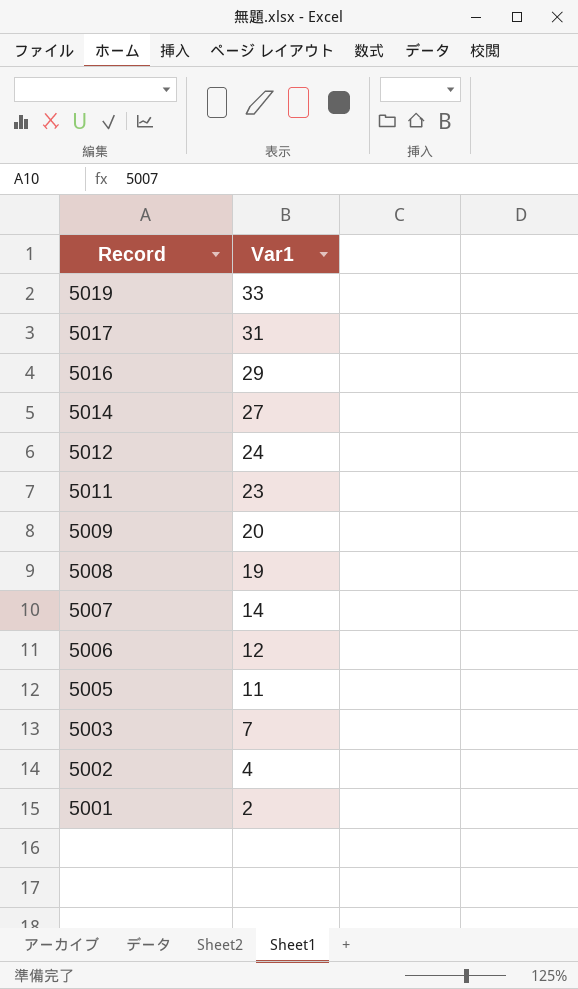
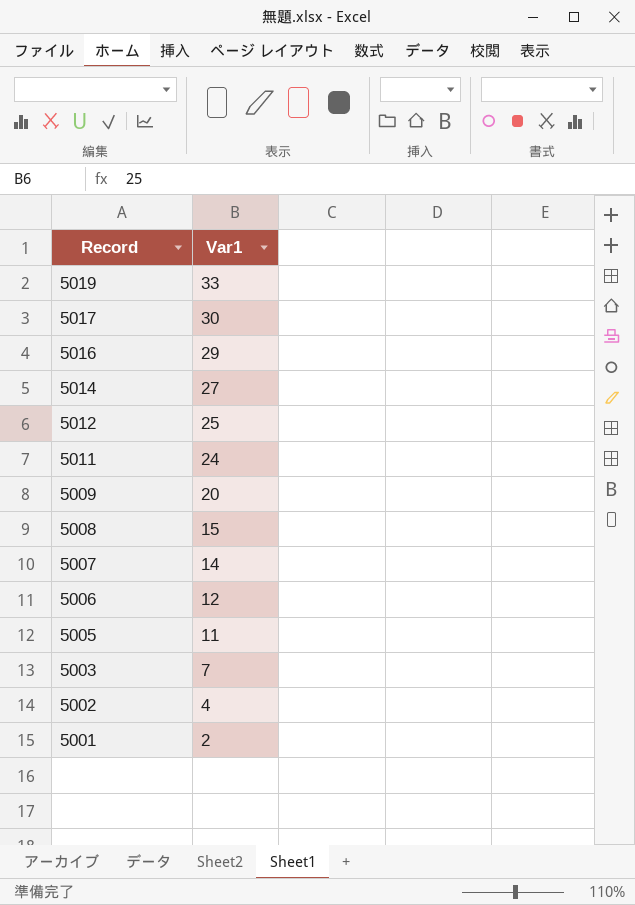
5017 | Var1: 31 -> 30
5012 | Var1: 24 -> 25
5011 | Var1: 23 -> 24
5008 | Var1: 19 -> 15

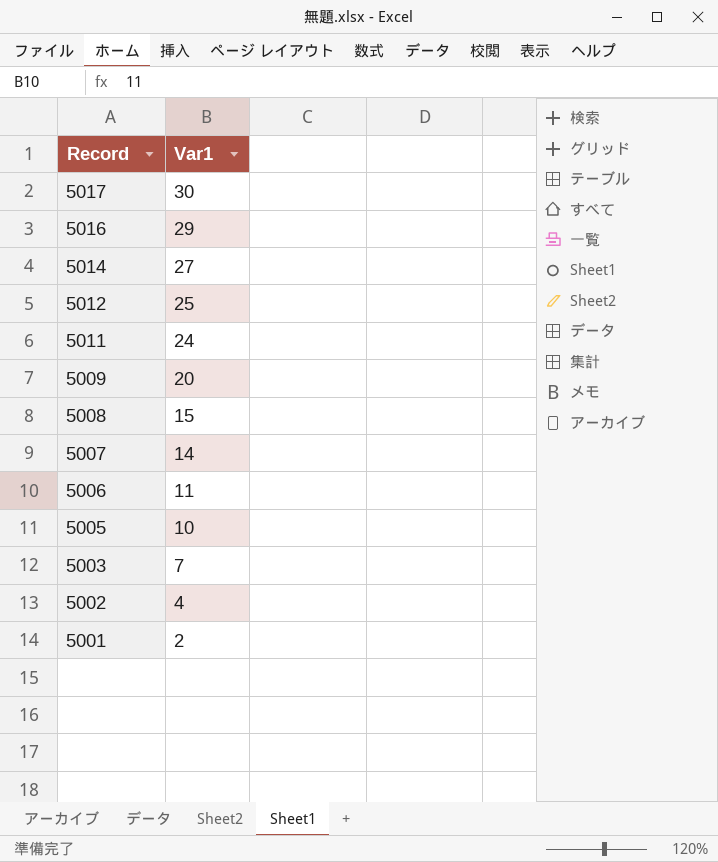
row 5019: 33 -> none
5006 | Var1: 12 -> 11
5005 | Var1: 11 -> 10

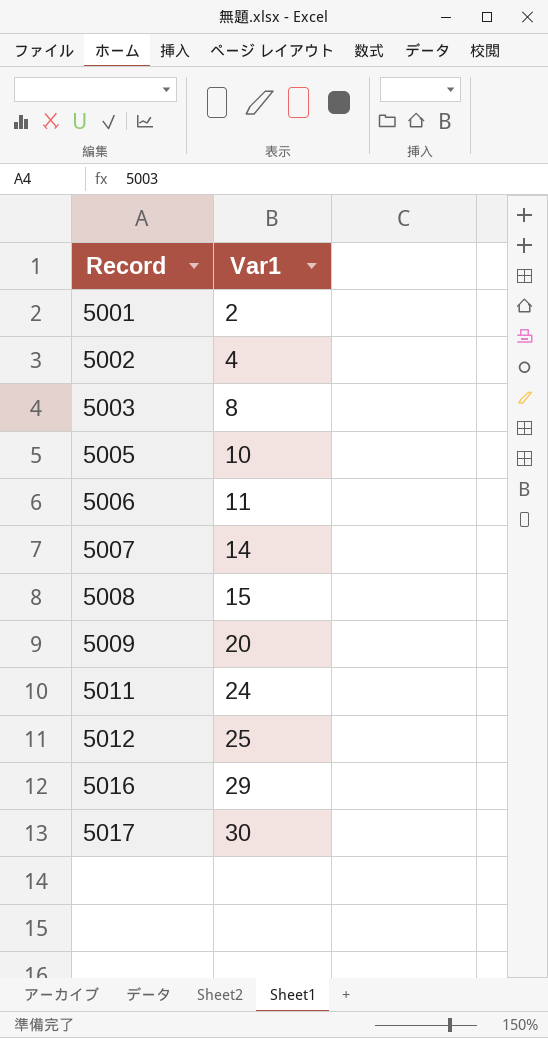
row order: Record descending -> Record ascending
row 5014: 27 -> none
5003 | Var1: 7 -> 8

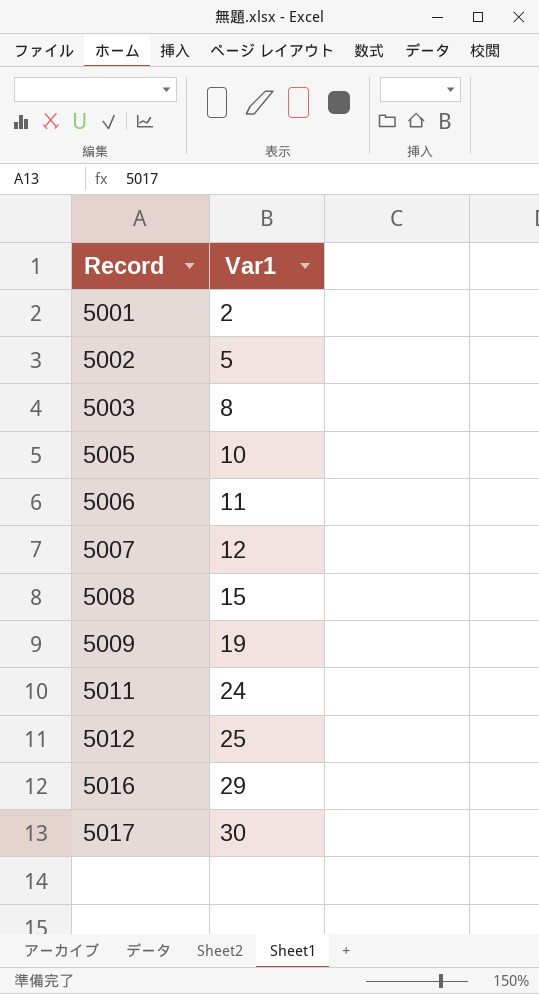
5002 | Var1: 4 -> 5
5007 | Var1: 14 -> 12
5009 | Var1: 20 -> 19

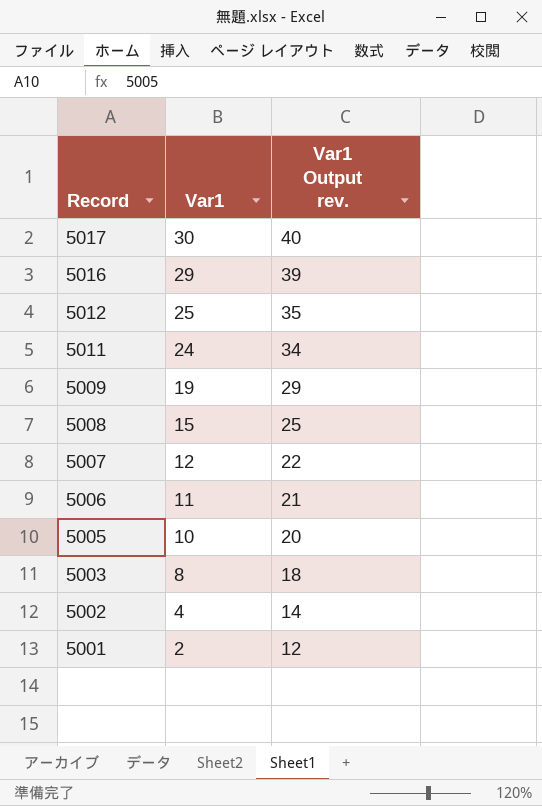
row order: Record ascending -> Record descending
column Var1 Output rev. | formula: none -> [Var1] + 10
5002 | Var1: 5 -> 4

